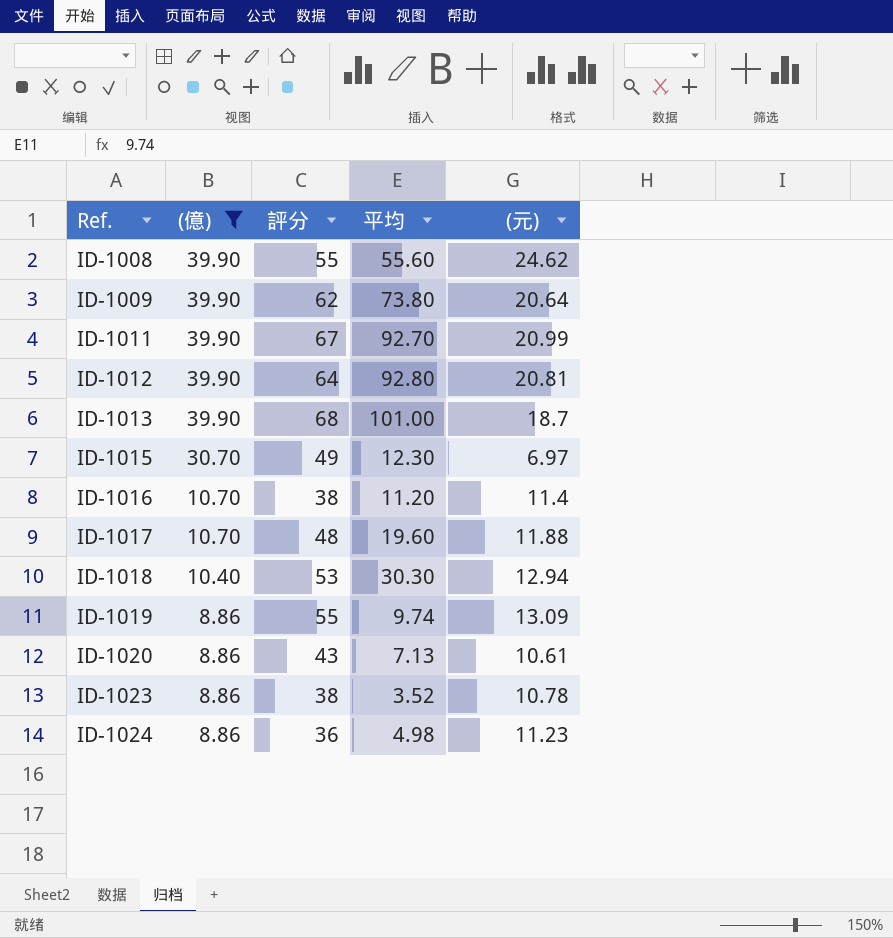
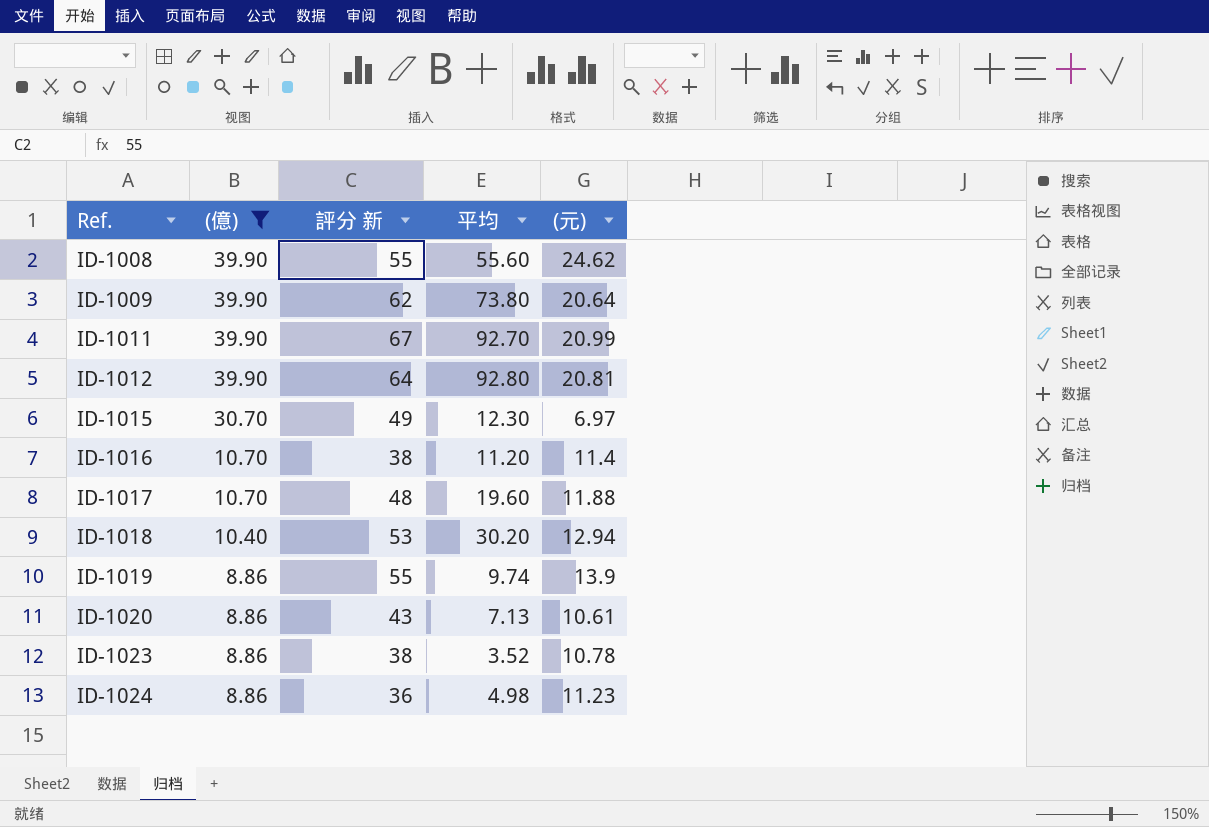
column name: 評分 -> 評分 新
row ID-1013: 39.90 | 68 | 101.00 | 18.7 -> none
ID-1018 | 平均: 30.30 -> 30.20
ID-1019 | (元): 13.09 -> 13.9

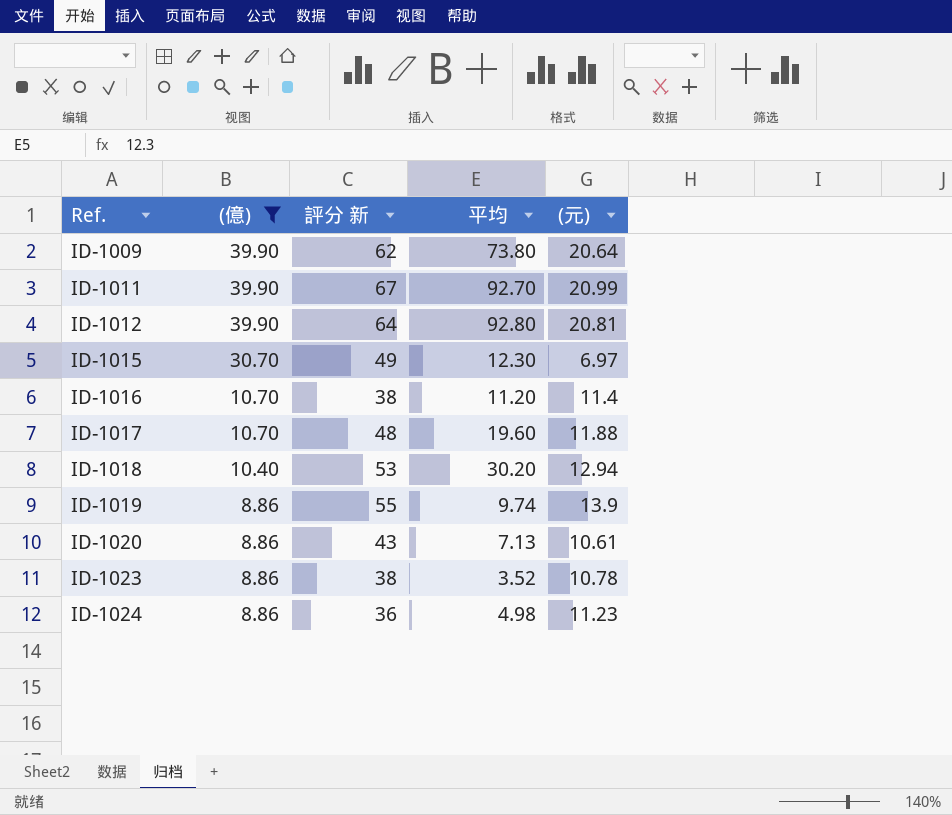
row ID-1008: 39.90 | 55 | 55.60 | 24.62 -> none

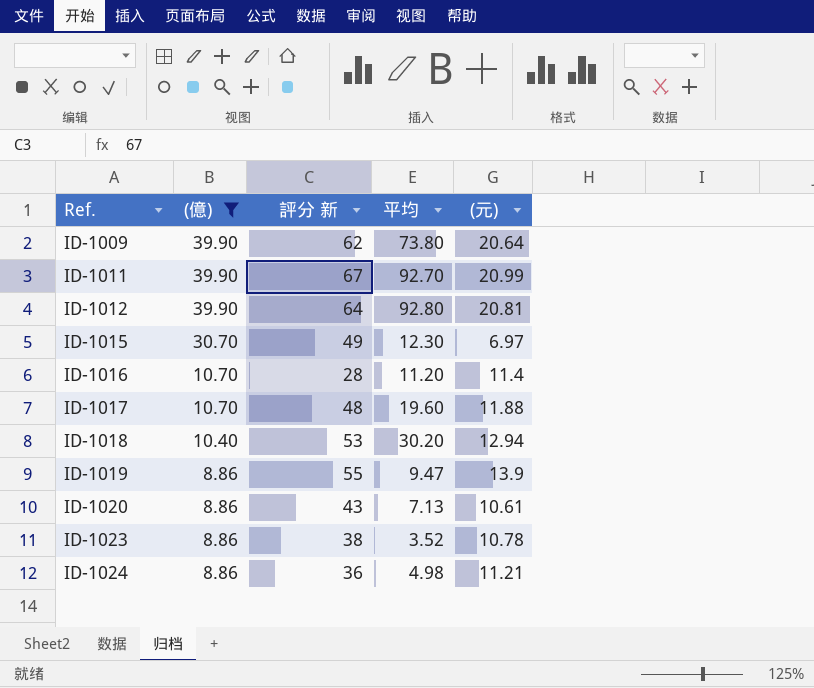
ID-1016 | 評分 新: 38 -> 28
ID-1019 | 平均: 9.74 -> 9.47
ID-1024 | (元): 11.23 -> 11.21

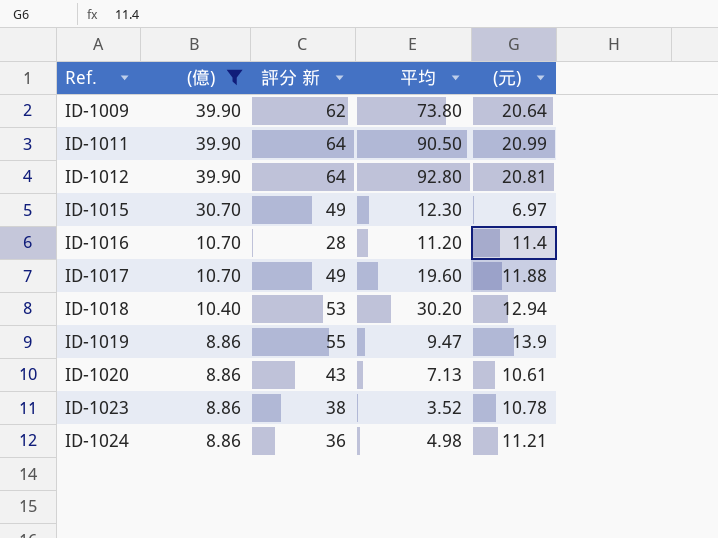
ID-1011 | 評分 新: 67 -> 64
ID-1011 | 平均: 92.70 -> 90.50
ID-1017 | 評分 新: 48 -> 49

